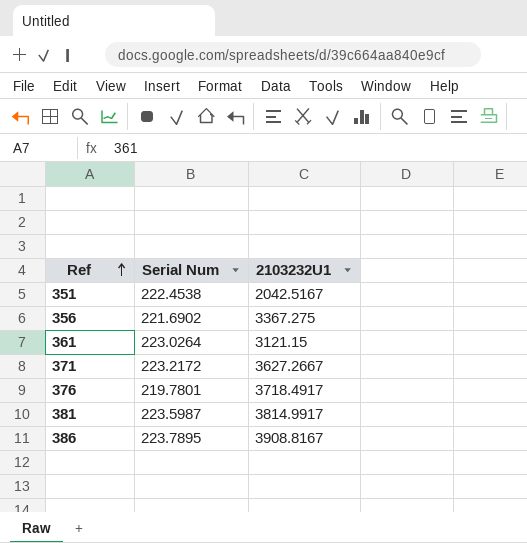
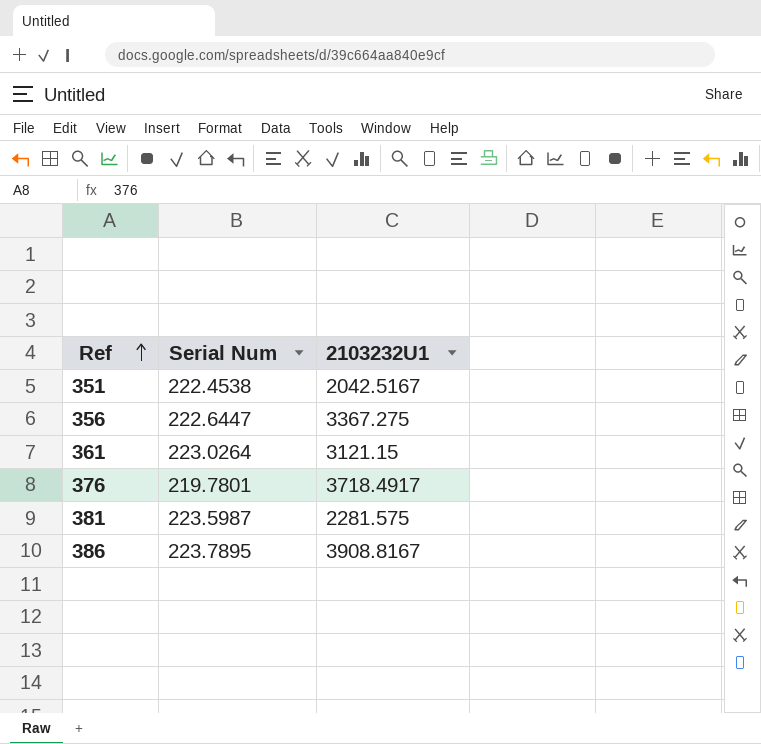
row 371: 223.2172 | 3627.2667 -> none
356 | Serial Num: 221.6902 -> 222.6447
381 | 2103232U1: 3814.9917 -> 2281.575

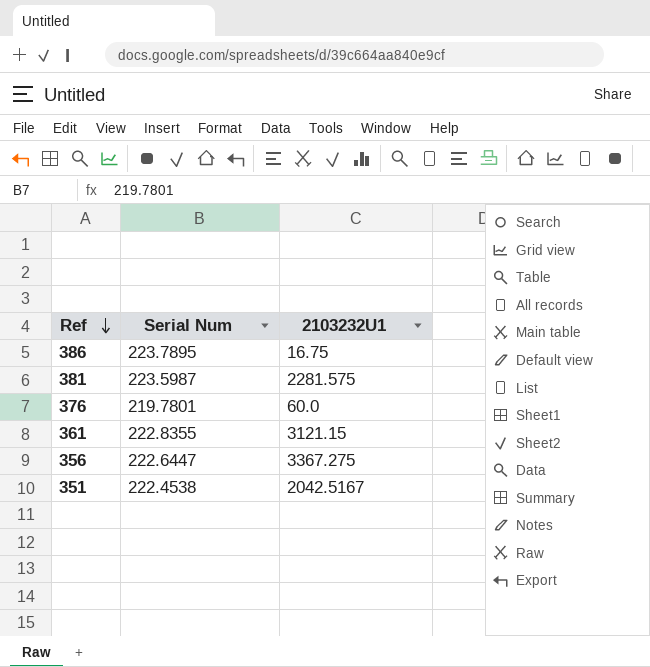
row order: Ref ascending -> Ref descending
386 | 2103232U1: 3908.8167 -> 16.75
376 | 2103232U1: 3718.4917 -> 60.0
361 | Serial Num: 223.0264 -> 222.8355

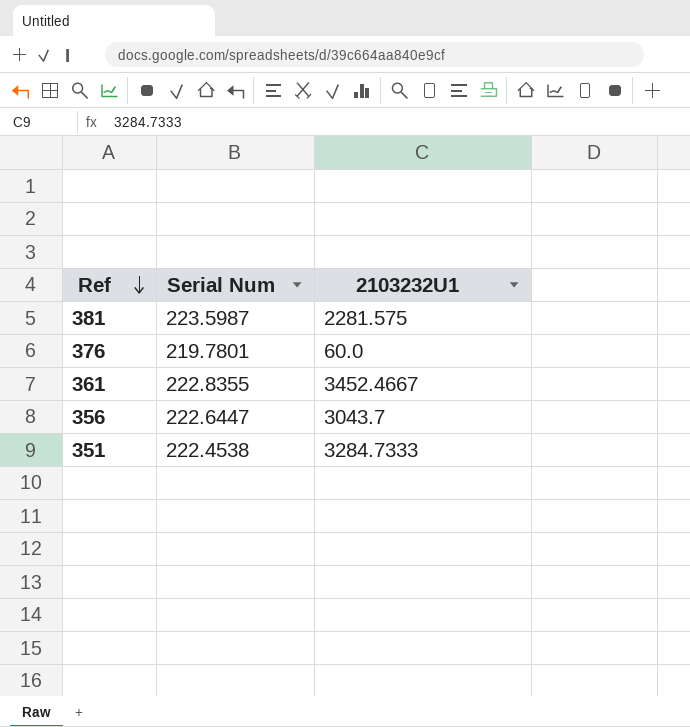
row 386: 223.7895 | 16.75 -> none
361 | 2103232U1: 3121.15 -> 3452.4667
356 | 2103232U1: 3367.275 -> 3043.7
351 | 2103232U1: 2042.5167 -> 3284.7333

